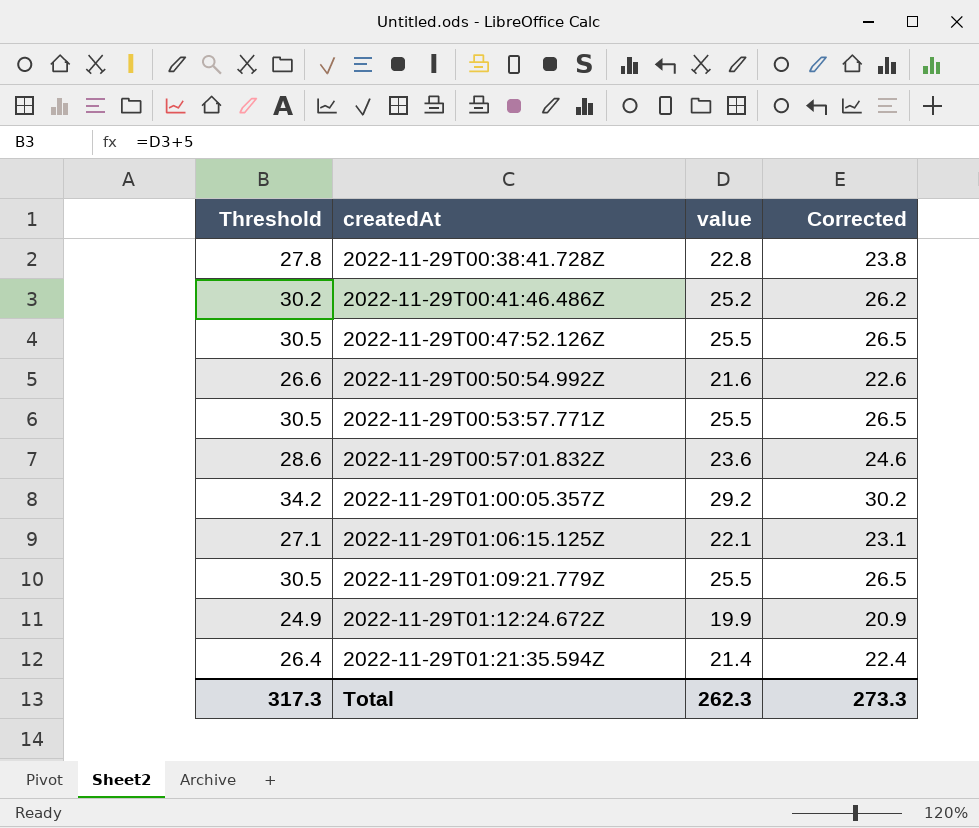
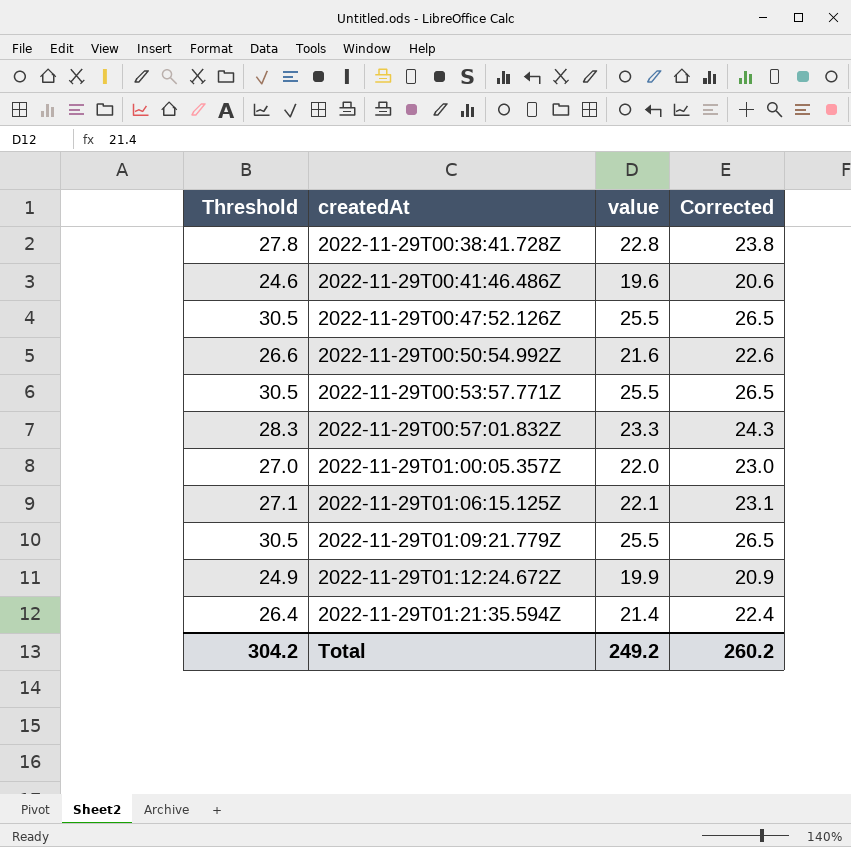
2022-11-29T00:41:46.486Z | Threshold: 30.2 -> 24.6
2022-11-29T00:41:46.486Z | value: 25.2 -> 19.6
2022-11-29T00:41:46.486Z | Corrected: 26.2 -> 20.6
2022-11-29T00:57:01.832Z | Threshold: 28.6 -> 28.3
2022-11-29T00:57:01.832Z | value: 23.6 -> 23.3
2022-11-29T00:57:01.832Z | Corrected: 24.6 -> 24.3
2022-11-29T01:00:05.357Z | Threshold: 34.2 -> 27.0
2022-11-29T01:00:05.357Z | value: 29.2 -> 22.0
2022-11-29T01:00:05.357Z | Corrected: 30.2 -> 23.0
Total | Threshold: 317.3 -> 304.2
Total | value: 262.3 -> 249.2
Total | Corrected: 273.3 -> 260.2

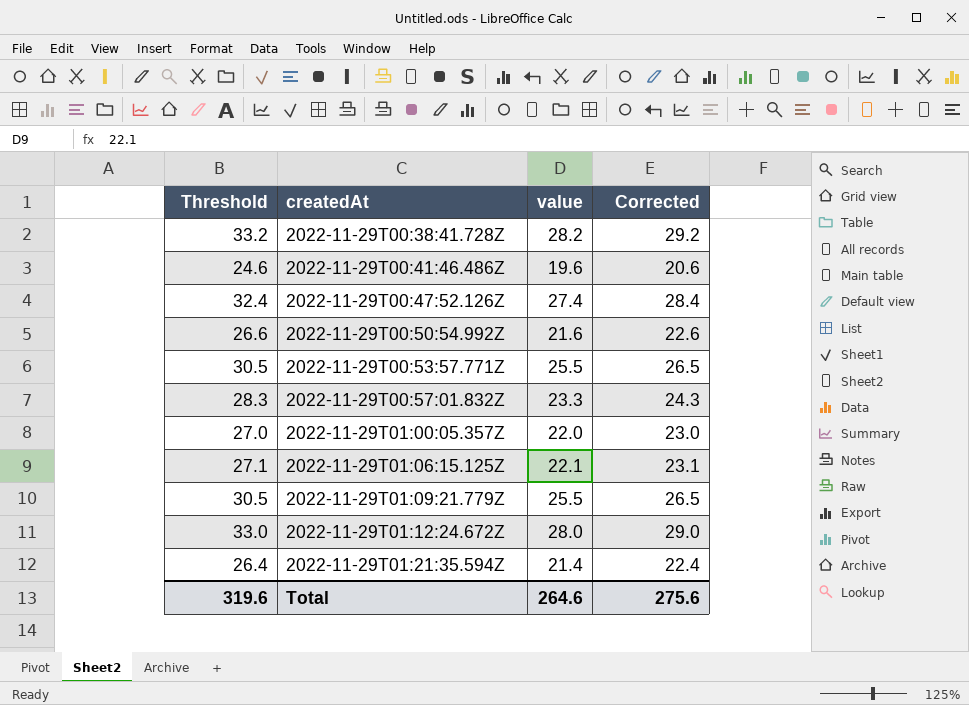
2022-11-29T00:38:41.728Z | Threshold: 27.8 -> 33.2
2022-11-29T00:38:41.728Z | value: 22.8 -> 28.2
2022-11-29T00:38:41.728Z | Corrected: 23.8 -> 29.2
2022-11-29T00:47:52.126Z | Threshold: 30.5 -> 32.4
2022-11-29T00:47:52.126Z | value: 25.5 -> 27.4
2022-11-29T00:47:52.126Z | Corrected: 26.5 -> 28.4
2022-11-29T01:12:24.672Z | Threshold: 24.9 -> 33.0
2022-11-29T01:12:24.672Z | value: 19.9 -> 28.0
2022-11-29T01:12:24.672Z | Corrected: 20.9 -> 29.0
Total | Threshold: 304.2 -> 319.6
Total | value: 249.2 -> 264.6
Total | Corrected: 260.2 -> 275.6

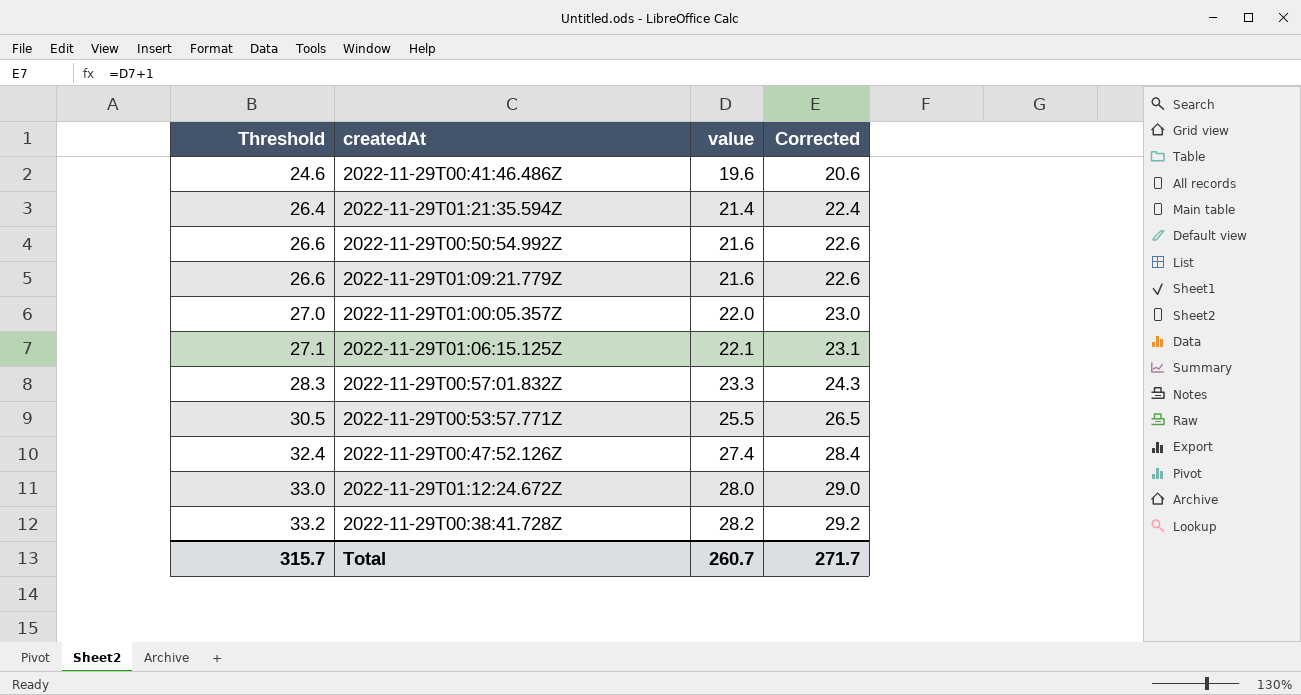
row order: createdAt ascending -> Threshold ascending
2022-11-29T01:09:21.779Z | Threshold: 30.5 -> 26.6
2022-11-29T01:09:21.779Z | value: 25.5 -> 21.6
2022-11-29T01:09:21.779Z | Corrected: 26.5 -> 22.6
Total | Threshold: 319.6 -> 315.7
Total | value: 264.6 -> 260.7
Total | Corrected: 275.6 -> 271.7

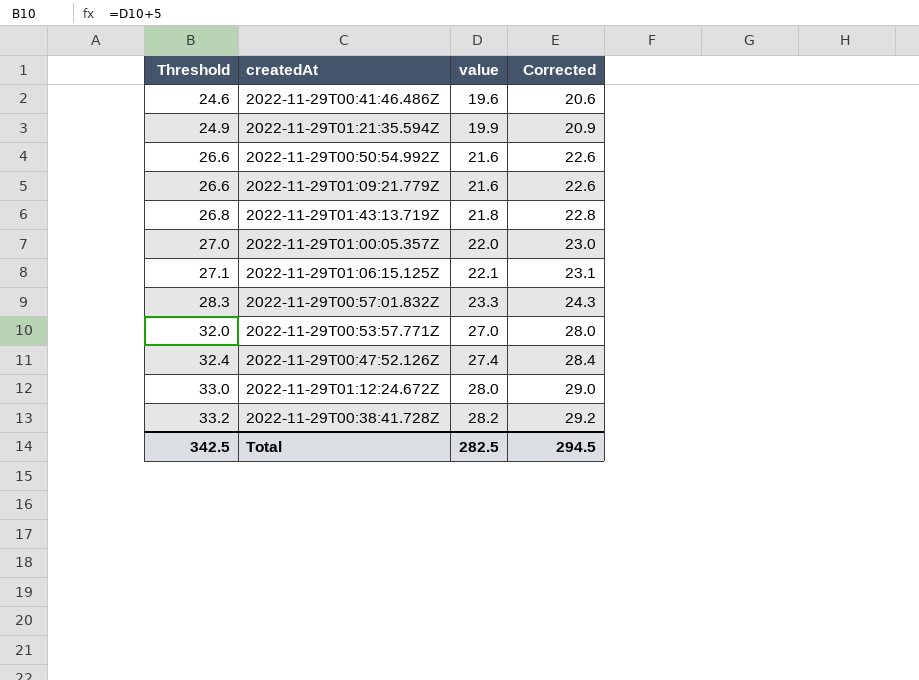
2022-11-29T01:21:35.594Z | Threshold: 26.4 -> 24.9
2022-11-29T01:21:35.594Z | value: 21.4 -> 19.9
2022-11-29T01:21:35.594Z | Corrected: 22.4 -> 20.9
row 2022-11-29T01:43:13.719Z: none -> 26.8 | 21.8 | 22.8
2022-11-29T00:53:57.771Z | Threshold: 30.5 -> 32.0
2022-11-29T00:53:57.771Z | value: 25.5 -> 27.0
2022-11-29T00:53:57.771Z | Corrected: 26.5 -> 28.0
Total | Threshold: 315.7 -> 342.5
Total | value: 260.7 -> 282.5
Total | Corrected: 271.7 -> 294.5

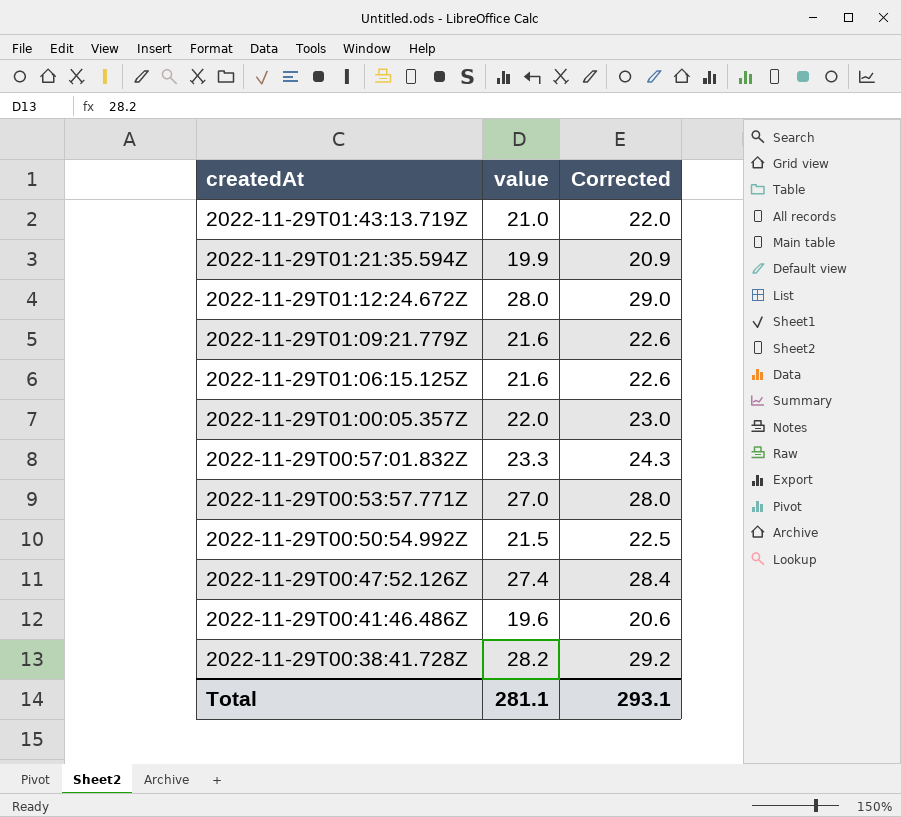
row order: Threshold ascending -> createdAt descending
column Threshold | formula: [value] + 5 -> none
2022-11-29T01:43:13.719Z | value: 21.8 -> 21.0
2022-11-29T01:43:13.719Z | Corrected: 22.8 -> 22.0
2022-11-29T01:06:15.125Z | value: 22.1 -> 21.6
2022-11-29T01:06:15.125Z | Corrected: 23.1 -> 22.6
2022-11-29T00:50:54.992Z | value: 21.6 -> 21.5
2022-11-29T00:50:54.992Z | Corrected: 22.6 -> 22.5
Total | value: 282.5 -> 281.1
Total | Corrected: 294.5 -> 293.1

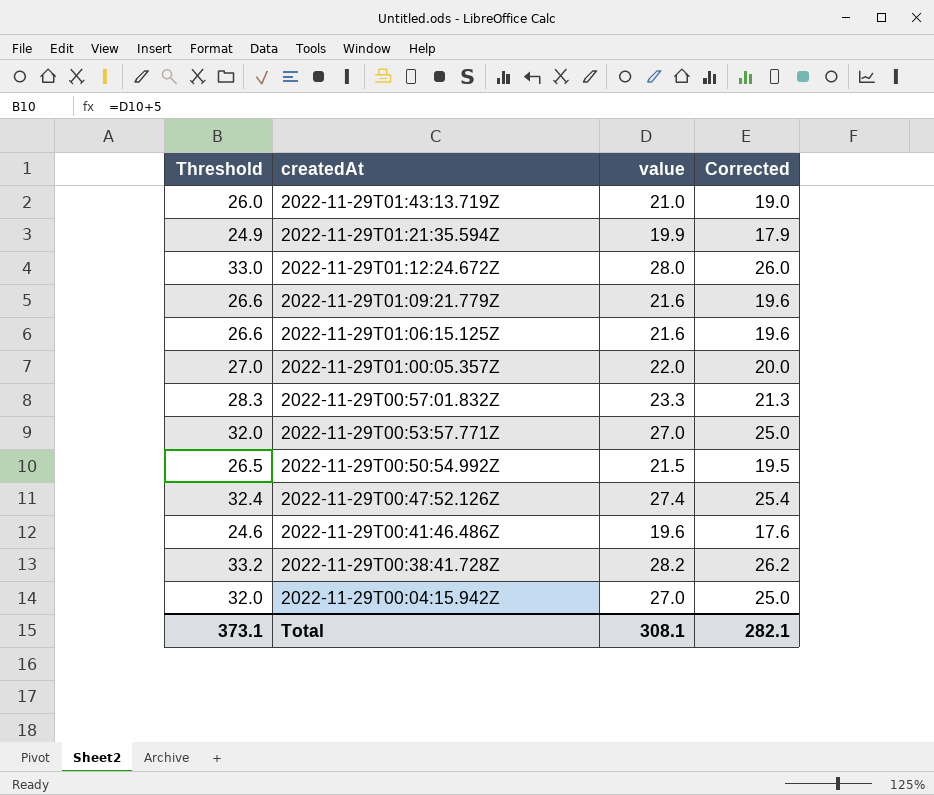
column Threshold | formula: none -> [value] + 5
column Corrected | formula: [value] + 1 -> [value] - 2
row 2022-11-29T00:04:15.942Z: none -> 32.0 | 27.0 | 25.0
Total | value: 281.1 -> 308.1
Total | Corrected: 293.1 -> 282.1

